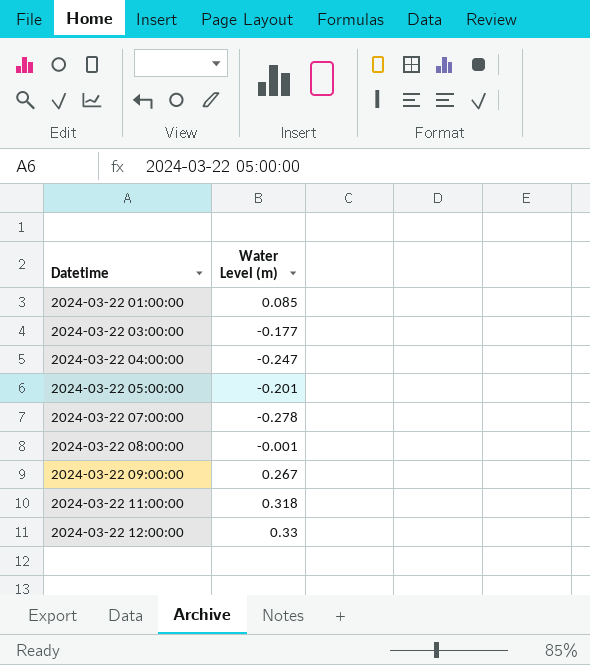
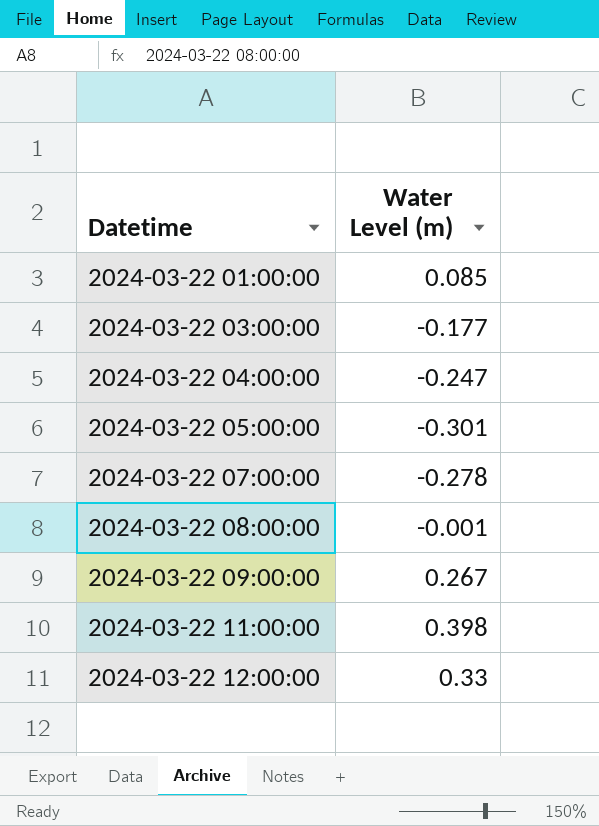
2024-03-22 05:00:00 | Water Level (m): -0.201 -> -0.301
2024-03-22 11:00:00 | Water Level (m): 0.318 -> 0.398

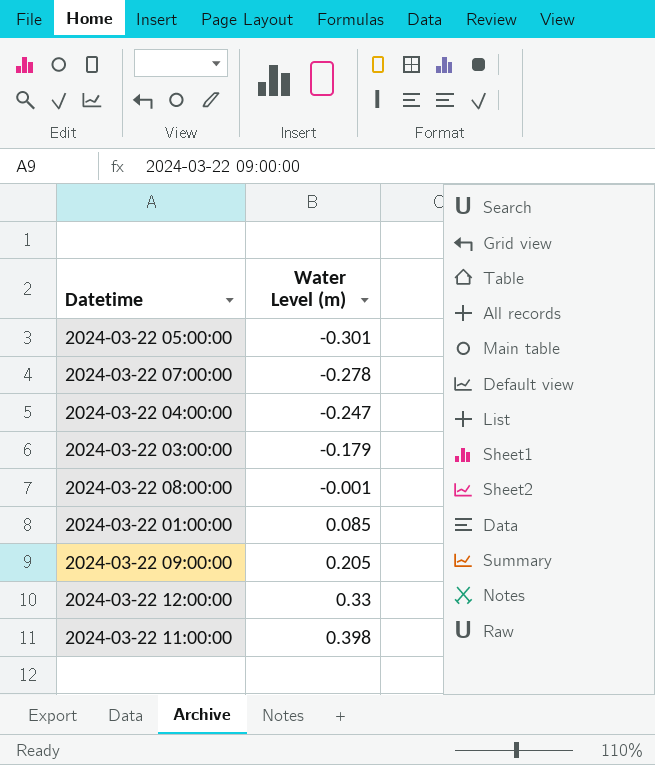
row order: Datetime ascending -> Water Level (m) ascending
2024-03-22 03:00:00 | Water Level (m): -0.177 -> -0.179
2024-03-22 09:00:00 | Water Level (m): 0.267 -> 0.205

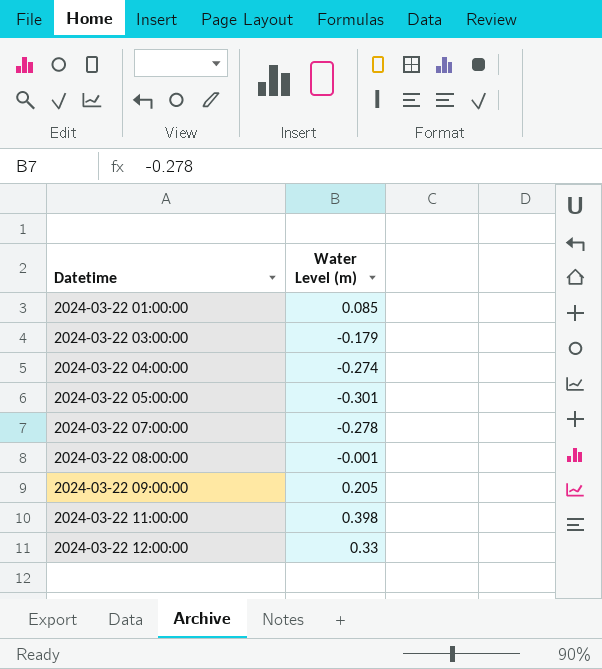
row order: Water Level (m) ascending -> Datetime ascending
2024-03-22 04:00:00 | Water Level (m): -0.247 -> -0.274

